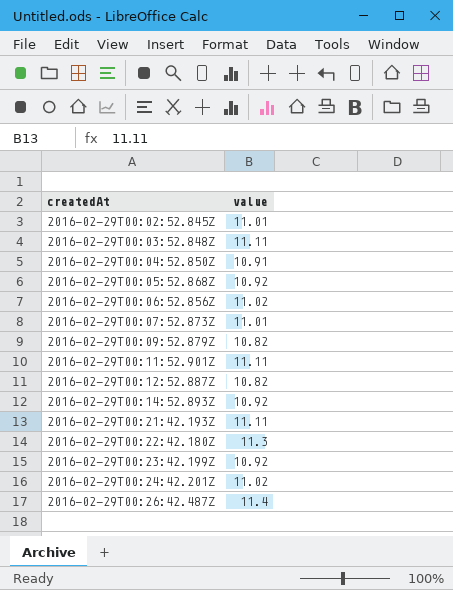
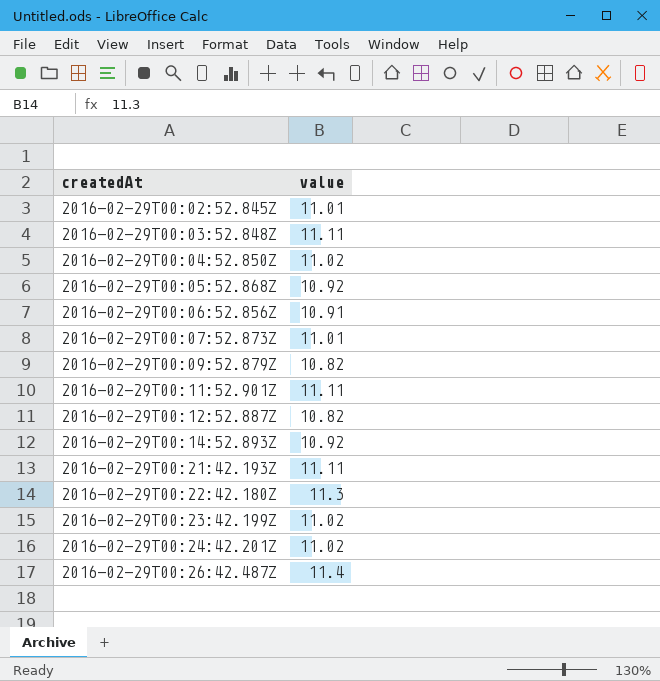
2016-02-29T00:04:52.850Z | value: 10.91 -> 11.02
2016-02-29T00:06:52.856Z | value: 11.02 -> 10.91
2016-02-29T00:23:42.199Z | value: 10.92 -> 11.02

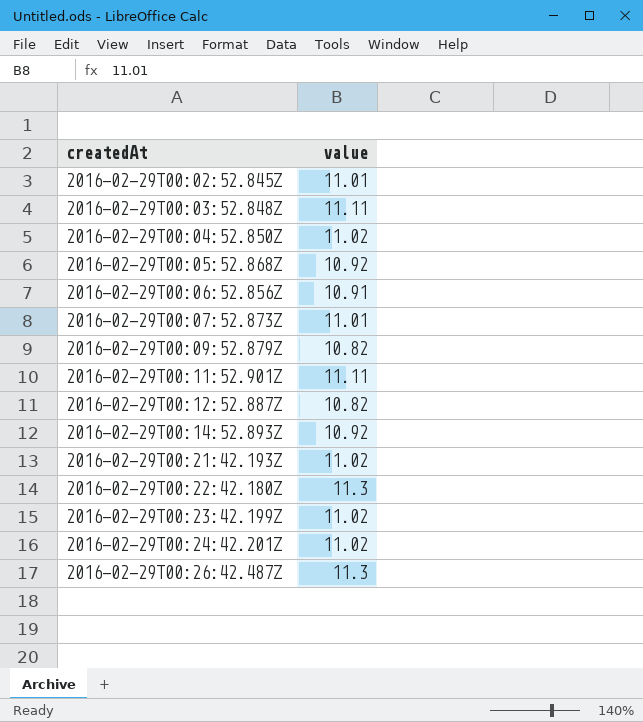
2016-02-29T00:21:42.193Z | value: 11.11 -> 11.02
2016-02-29T00:26:42.487Z | value: 11.4 -> 11.3

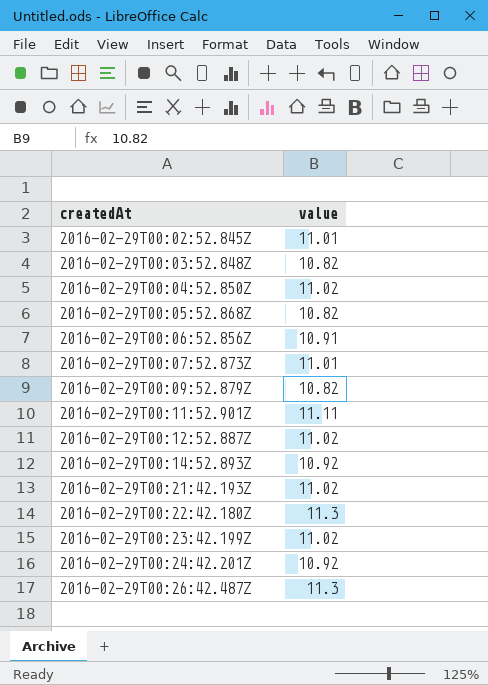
2016-02-29T00:03:52.848Z | value: 11.11 -> 10.82
2016-02-29T00:05:52.868Z | value: 10.92 -> 10.82
2016-02-29T00:12:52.887Z | value: 10.82 -> 11.02
2016-02-29T00:24:42.201Z | value: 11.02 -> 10.92

